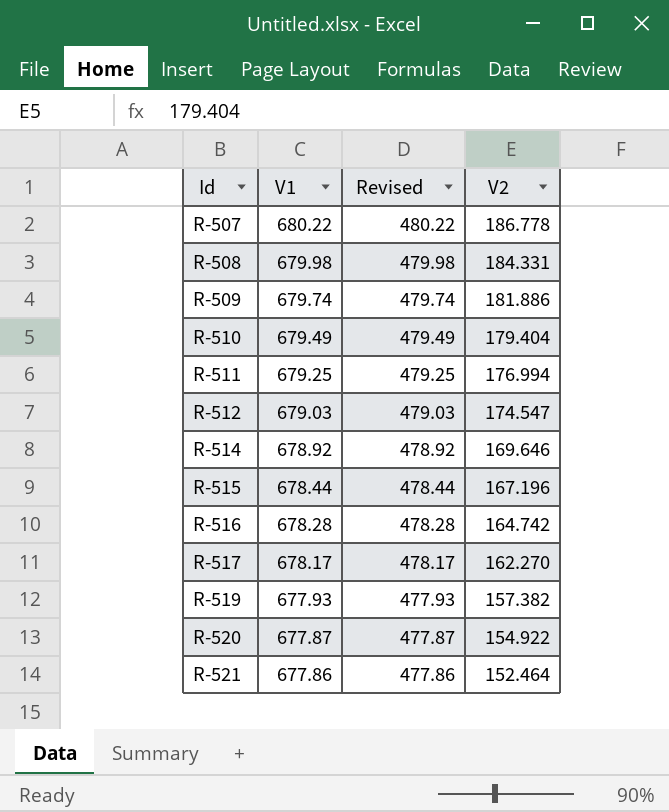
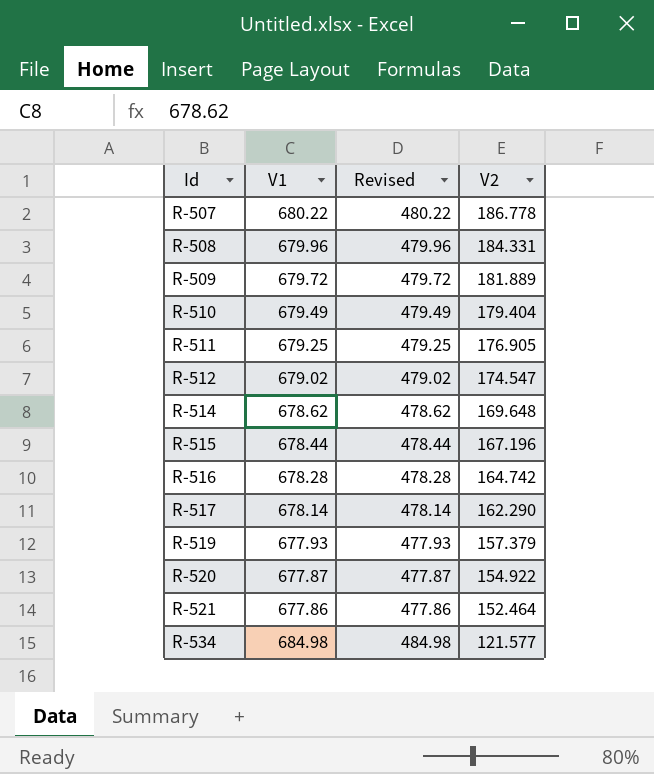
R-508 | V1: 679.98 -> 679.96
R-508 | Revised: 479.98 -> 479.96
R-509 | V1: 679.74 -> 679.72
R-509 | Revised: 479.74 -> 479.72
R-509 | V2: 181.886 -> 181.889
R-511 | V2: 176.994 -> 176.905
R-512 | V1: 679.03 -> 679.02
R-512 | Revised: 479.03 -> 479.02
R-514 | V1: 678.92 -> 678.62
R-514 | Revised: 478.92 -> 478.62
R-514 | V2: 169.646 -> 169.648
R-517 | V1: 678.17 -> 678.14
R-517 | Revised: 478.17 -> 478.14
R-517 | V2: 162.270 -> 162.290
R-519 | V2: 157.382 -> 157.379
row R-534: none -> 684.98 | 484.98 | 121.577

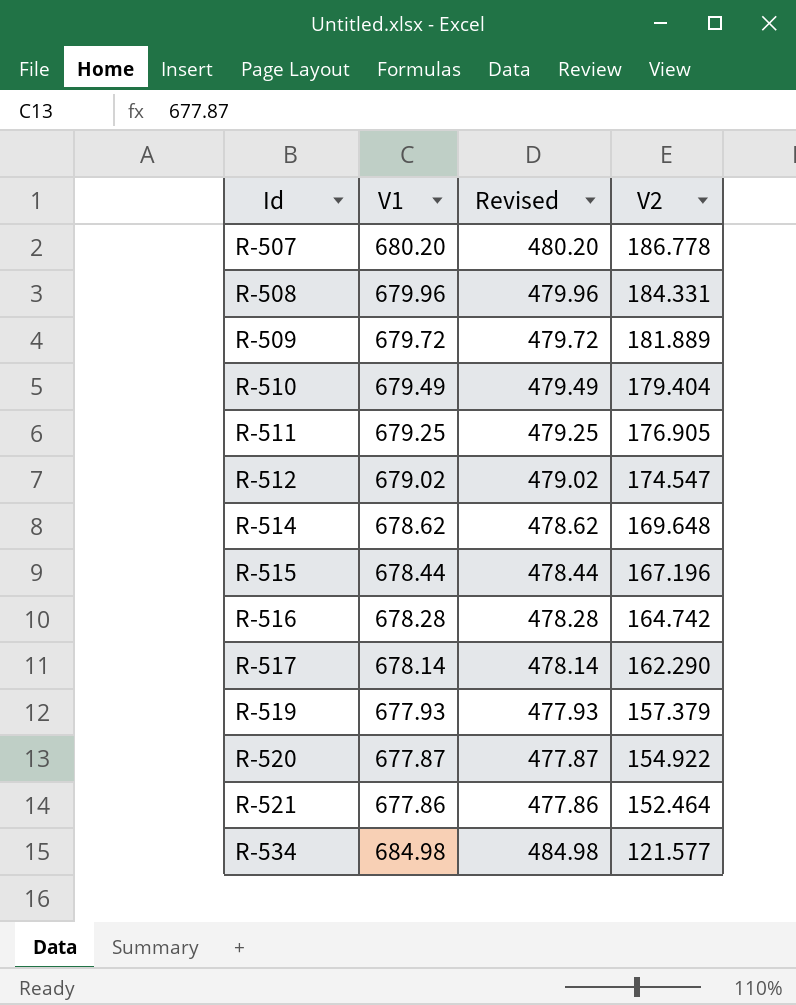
R-507 | V1: 680.22 -> 680.20
R-507 | Revised: 480.22 -> 480.20

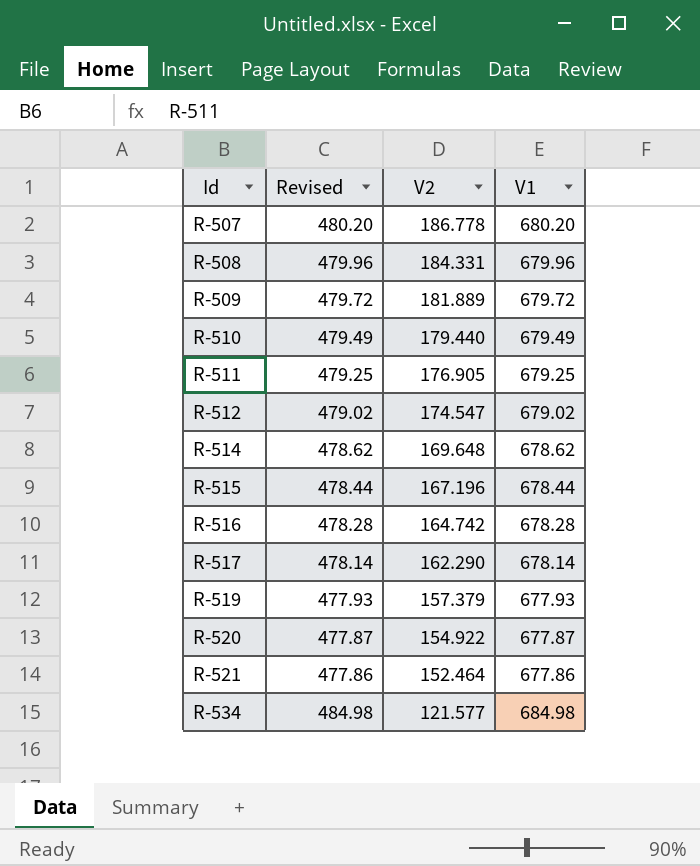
column V1 | position: 2 -> 4
R-510 | V2: 179.404 -> 179.440

